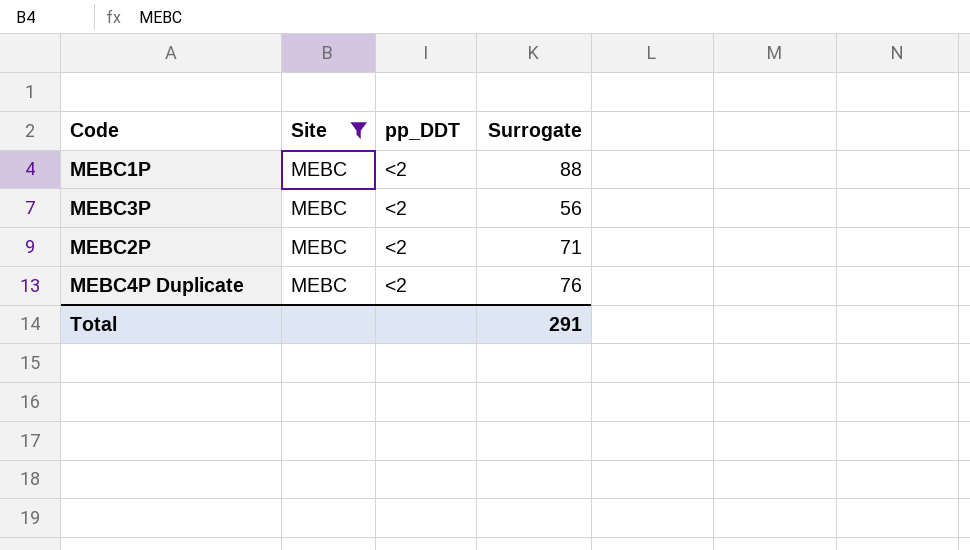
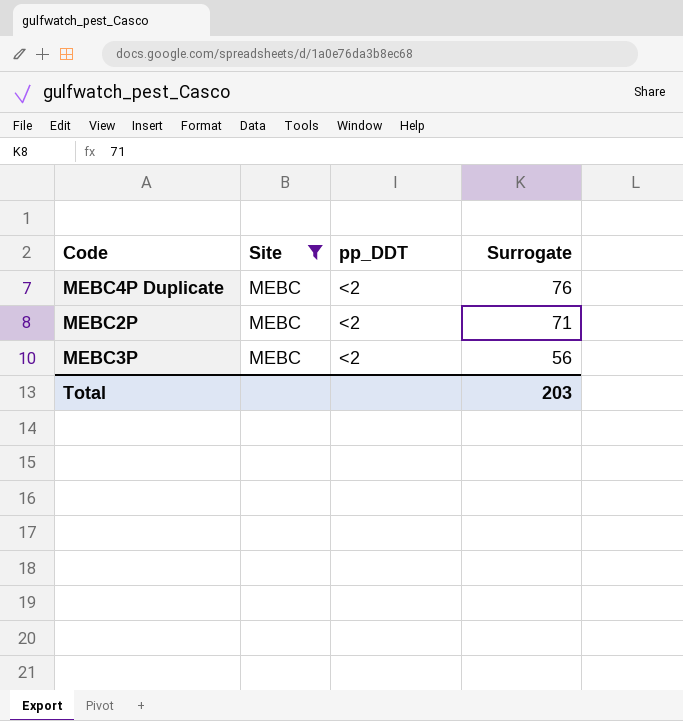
row order: none -> Surrogate descending
row MEBC1P: MEBC | <2 | 88 -> none
Total | Surrogate: 291 -> 203

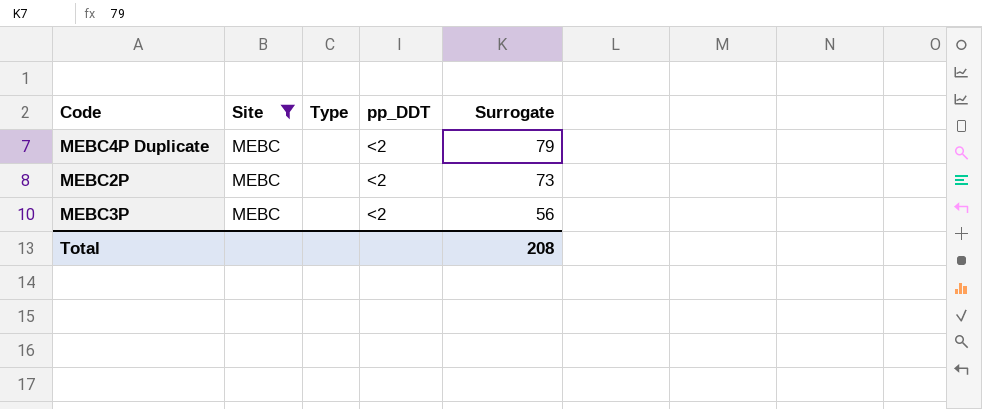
column Type | position: none -> 3
MEBC4P Duplicate | Surrogate: 76 -> 79
MEBC2P | Surrogate: 71 -> 73
Total | Surrogate: 203 -> 208

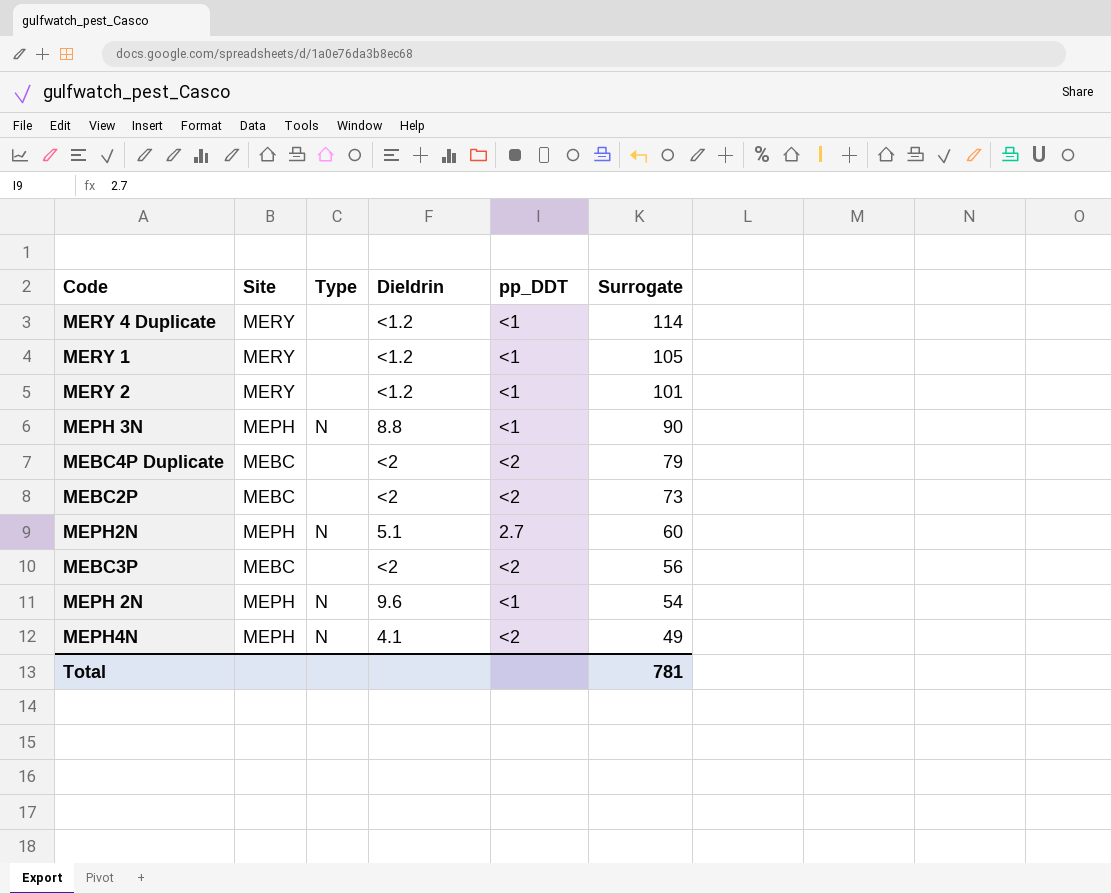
filter: Site = MEBC -> none
column Dieldrin | position: none -> 4
Total | Surrogate: 208 -> 781

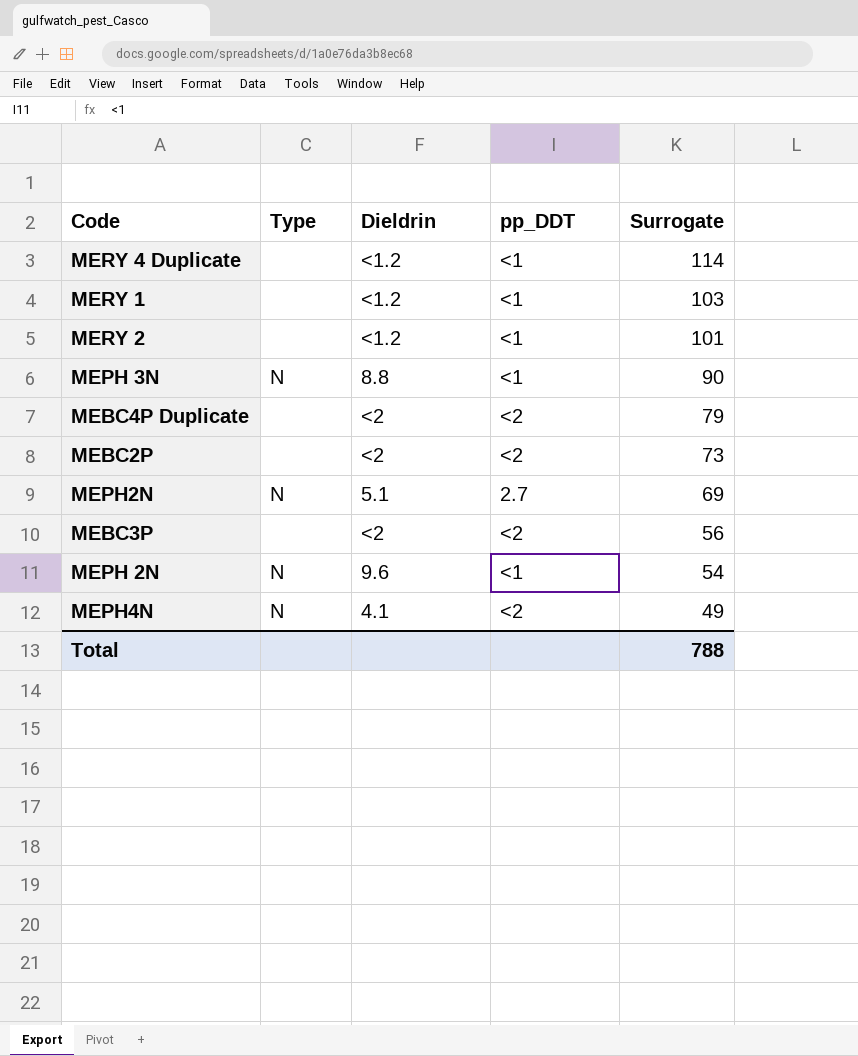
column Site | position: 2 -> none
MERY 1 | Surrogate: 105 -> 103
MEPH2N | Surrogate: 60 -> 69
Total | Surrogate: 781 -> 788

